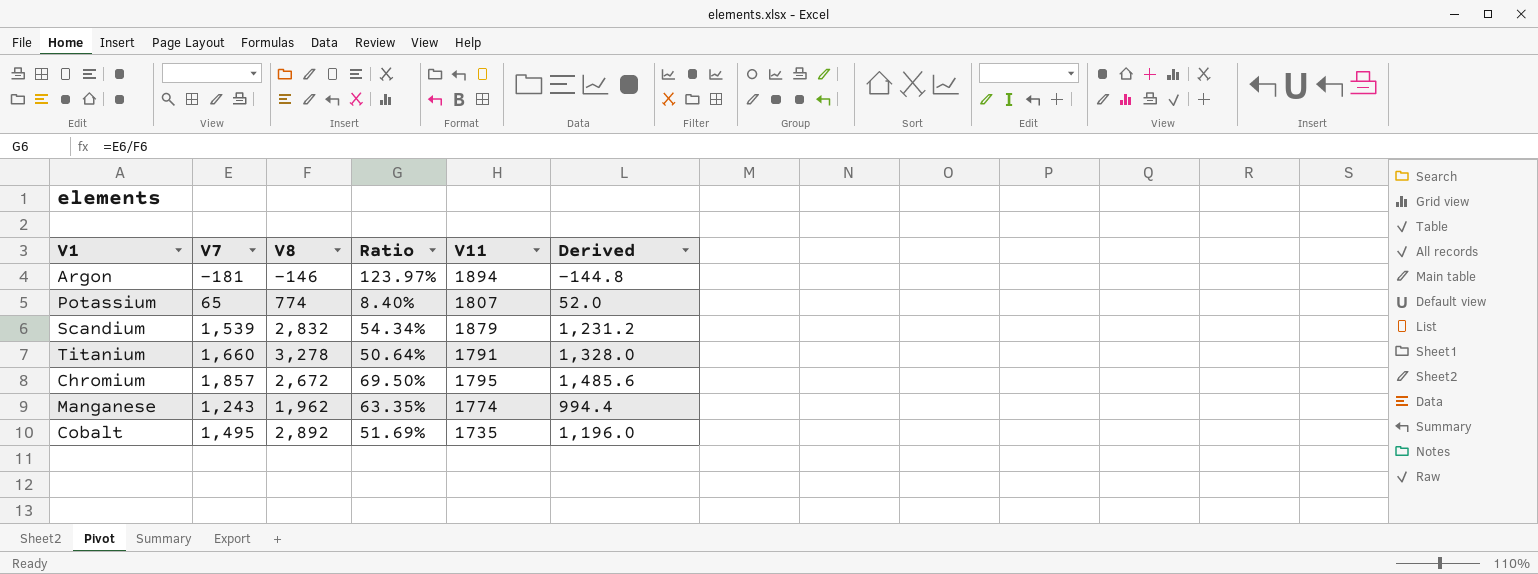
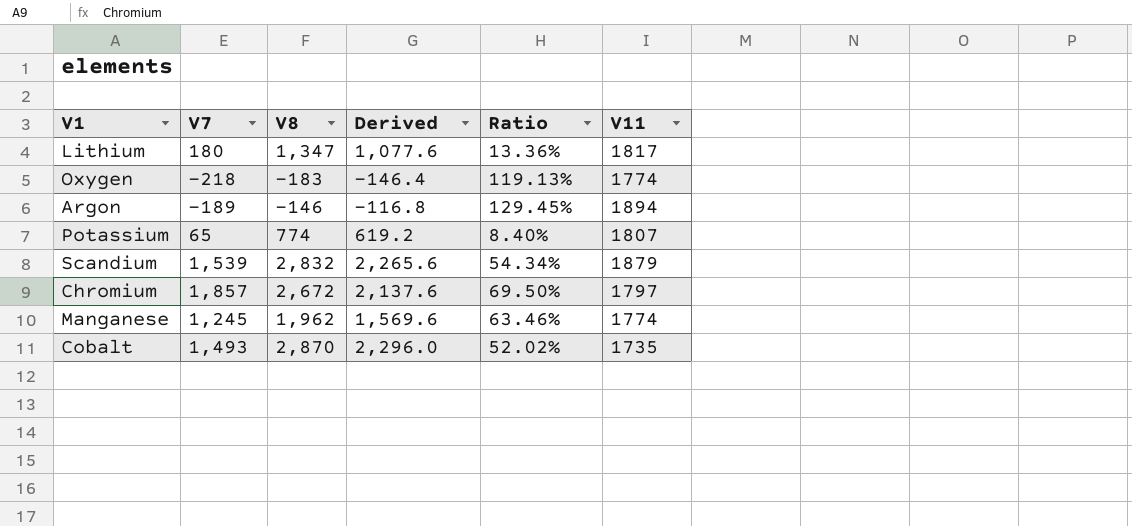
column Derived | formula: [V7] * 0.8 -> [V8] * 0.8
column Derived | position: 6 -> 4
row Titanium: 1,660 | 3,278 | 50.64% | 1791 | 1,328.0 -> none
row Lithium: none -> 180 | 1,347 | 1,077.6 | 13.36% | 1817
row Oxygen: none -> -218 | -183 | -146.4 | 119.13% | 1774
Argon | V7: -181 -> -189
Argon | Ratio: 123.97% -> 129.45%
Chromium | V11: 1795 -> 1797
Manganese | V7: 1,243 -> 1,245
Manganese | Ratio: 63.35% -> 63.46%
Cobalt | V7: 1,495 -> 1,493
Cobalt | V8: 2,892 -> 2,870
Cobalt | Ratio: 51.69% -> 52.02%

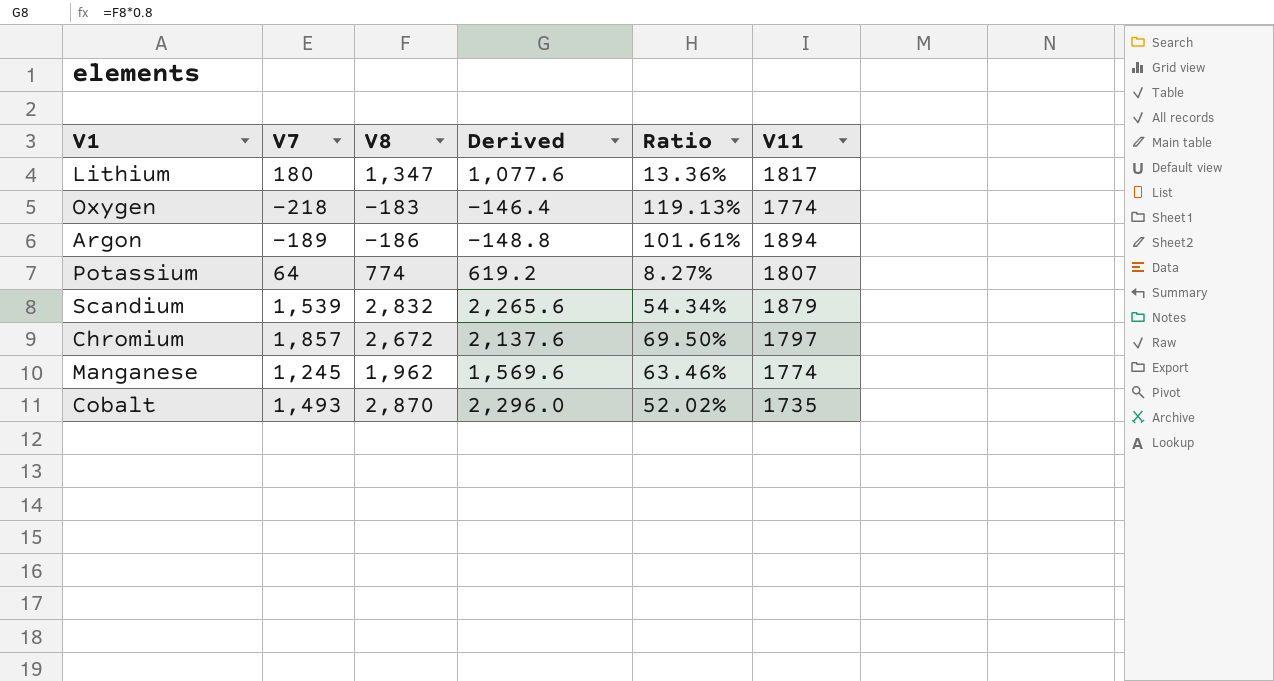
Argon | V8: -146 -> -186
Argon | Derived: -116.8 -> -148.8
Argon | Ratio: 129.45% -> 101.61%
Potassium | V7: 65 -> 64
Potassium | Ratio: 8.40% -> 8.27%

